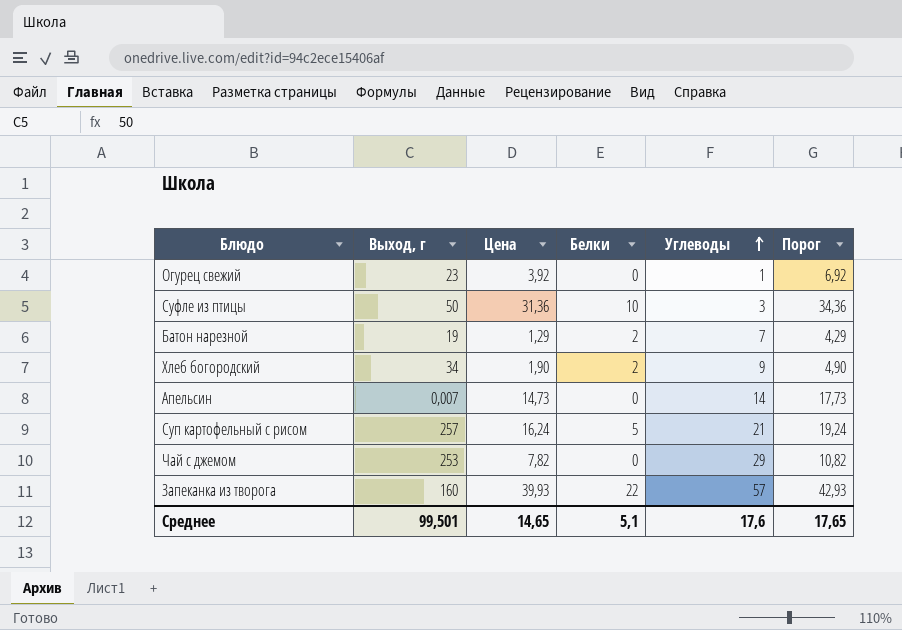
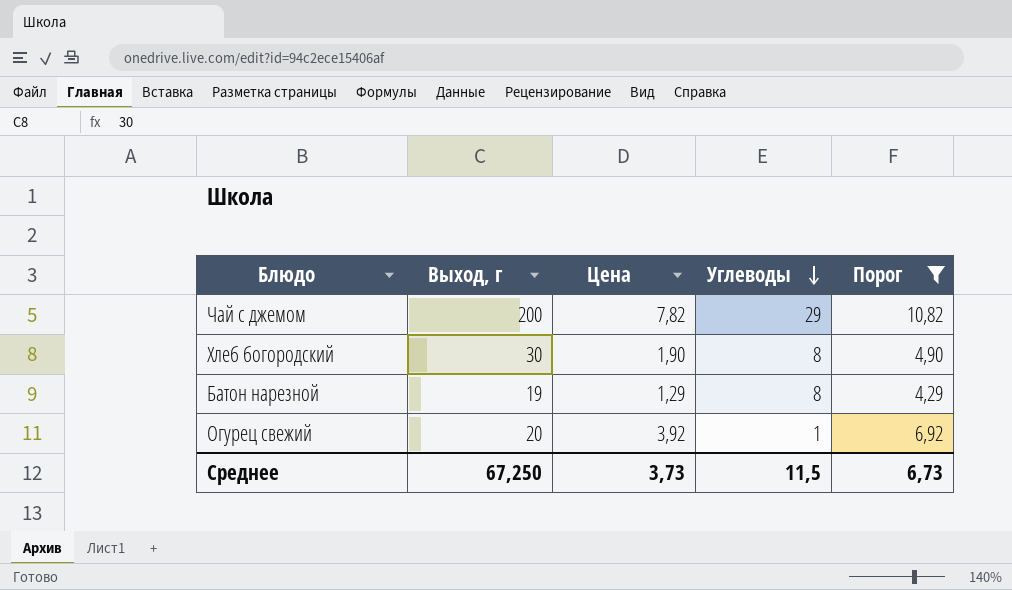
filter: none -> Порог <= 10,82
row order: Углеводы ascending -> Углеводы descending
column Белки | position: 4 -> none
Чай с джемом | Выход, г: 253 -> 200
Хлеб богородский | Выход, г: 34 -> 30
Хлеб богородский | Углеводы: 9 -> 8
Батон нарезной | Углеводы: 7 -> 8
Огурец свежий | Выход, г: 23 -> 20
Среднее | Выход, г: 99,501 -> 67,250
Среднее | Цена: 14,65 -> 3,73
Среднее | Углеводы: 17,6 -> 11,5
Среднее | Порог: 17,65 -> 6,73

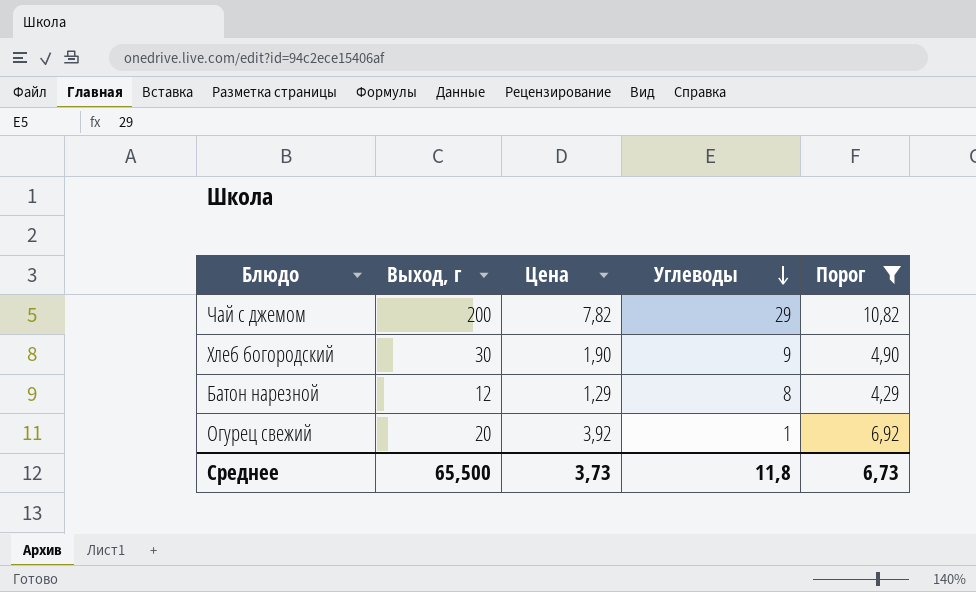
Хлеб богородский | Углеводы: 8 -> 9
Батон нарезной | Выход, г: 19 -> 12
Среднее | Выход, г: 67,250 -> 65,500
Среднее | Углеводы: 11,5 -> 11,8

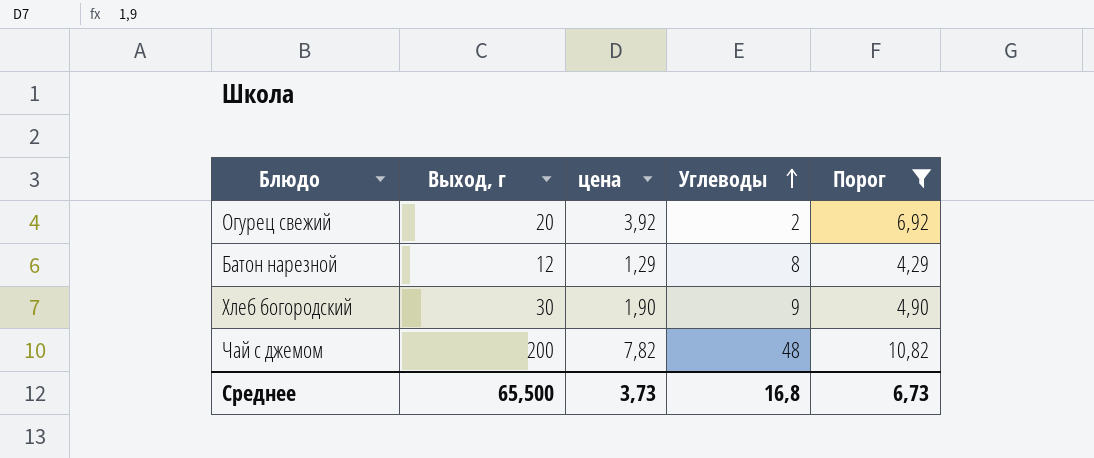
row order: Углеводы descending -> Углеводы ascending
column name: Цена -> цена
Огурец свежий | Углеводы: 1 -> 2
Чай с джемом | Углеводы: 29 -> 48
Среднее | Углеводы: 11,8 -> 16,8

